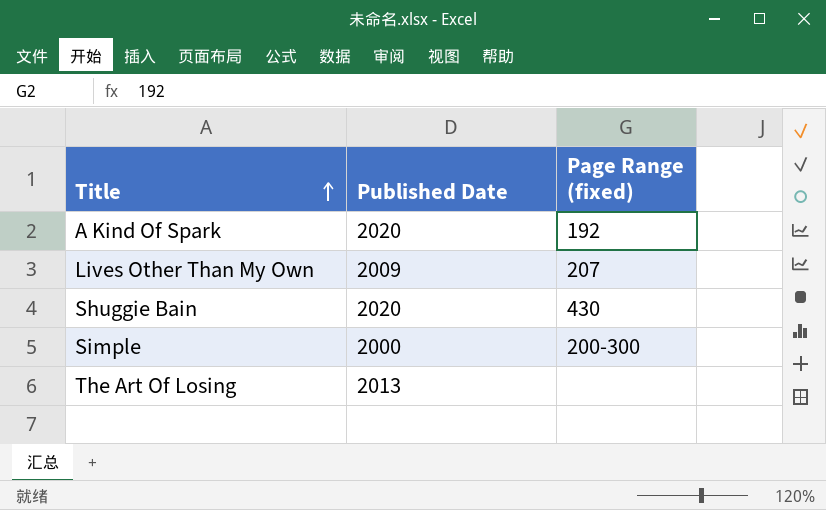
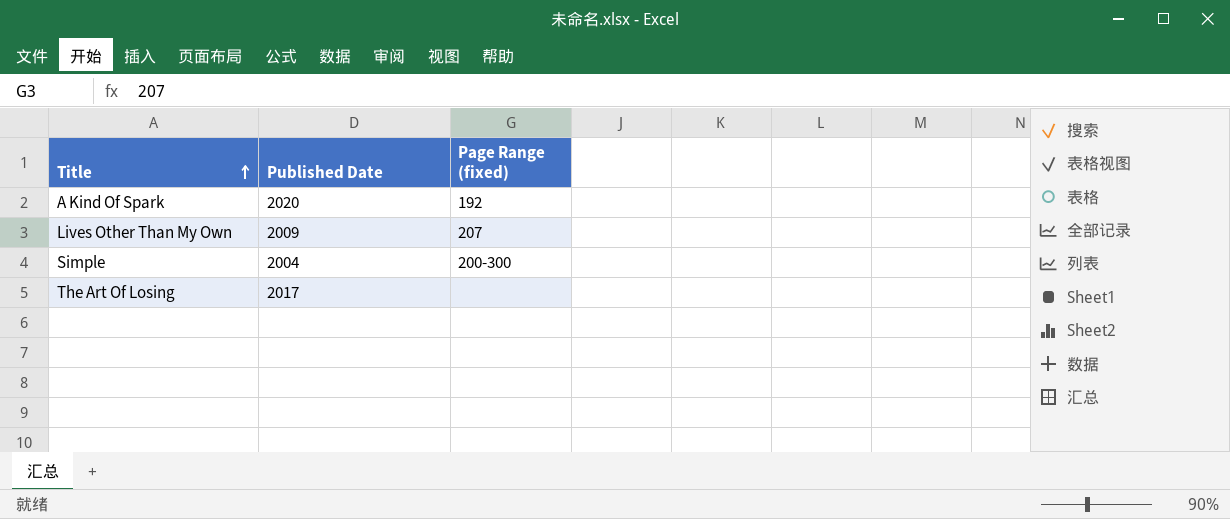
row Shuggie Bain: 2020 | 430 -> none
Simple | Published Date: 2000 -> 2004
The Art Of Losing | Published Date: 2013 -> 2017

